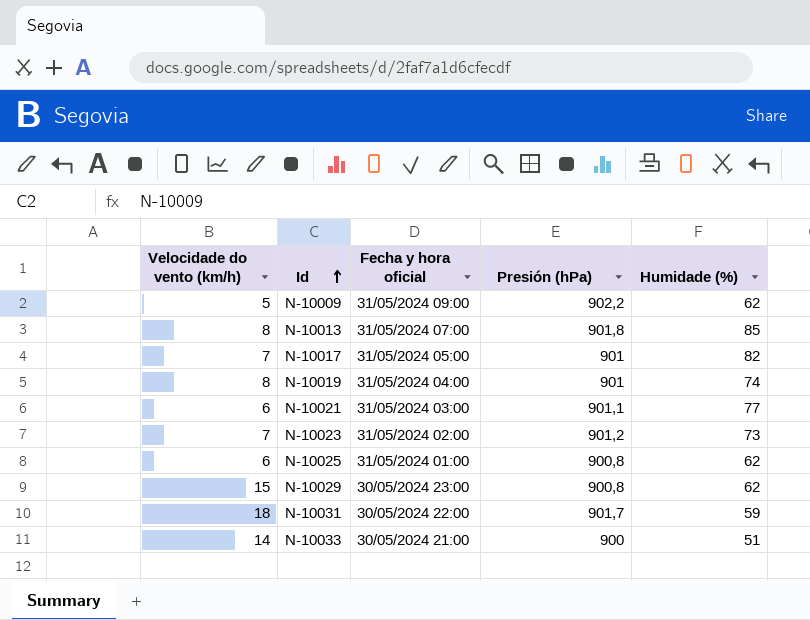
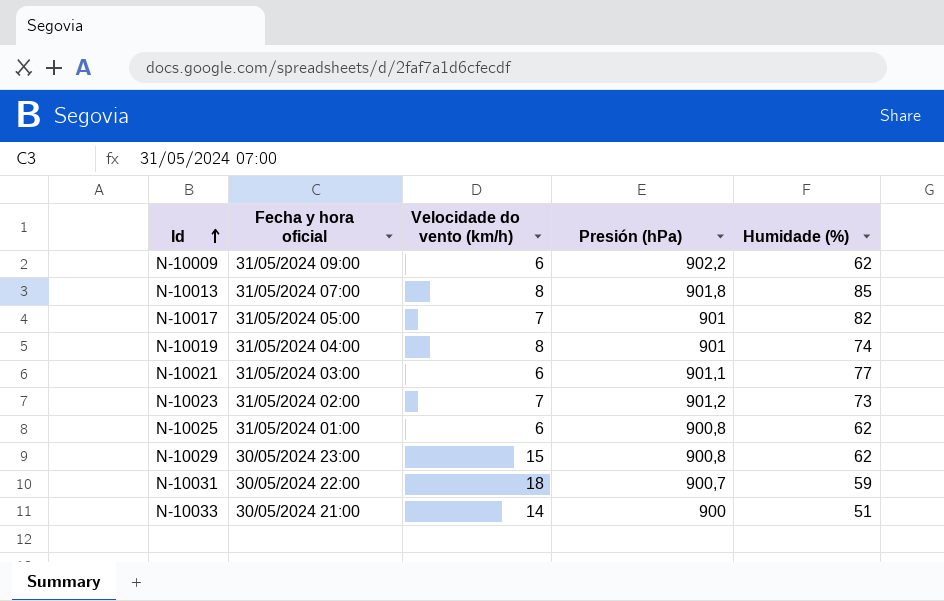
column Velocidade do vento (km/h) | position: 1 -> 3
N-10009 | Velocidade do vento (km/h): 5 -> 6
N-10031 | Presión (hPa): 901,7 -> 900,7

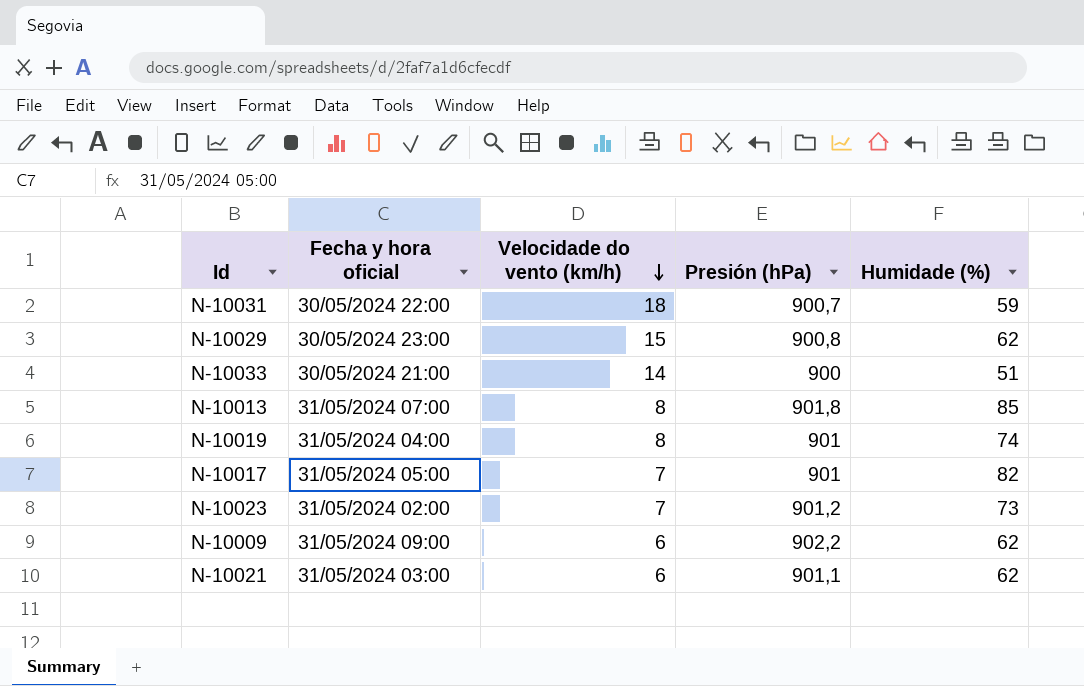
row order: Id ascending -> Velocidade do vento (km/h) descending
row N-10025: 31/05/2024 01:00 | 6 | 900,8 | 62 -> none
N-10021 | Humidade (%): 77 -> 62

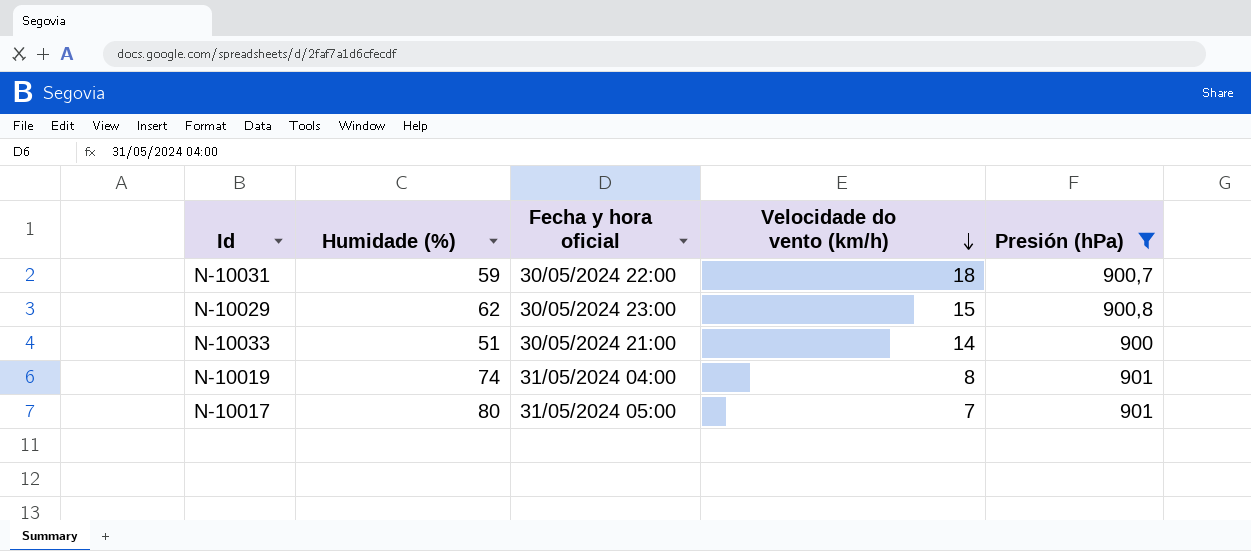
filter: none -> Presión (hPa) <= 901
column Humidade (%) | position: 5 -> 2
N-10017 | Humidade (%): 82 -> 80

